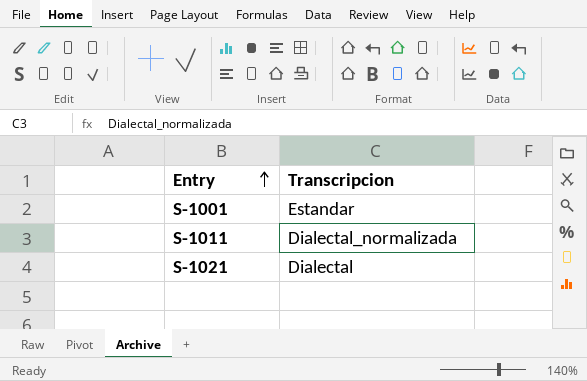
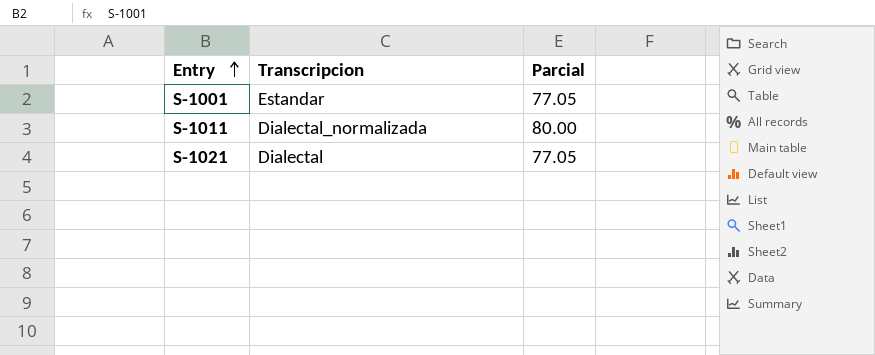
column Parcial | position: none -> 3

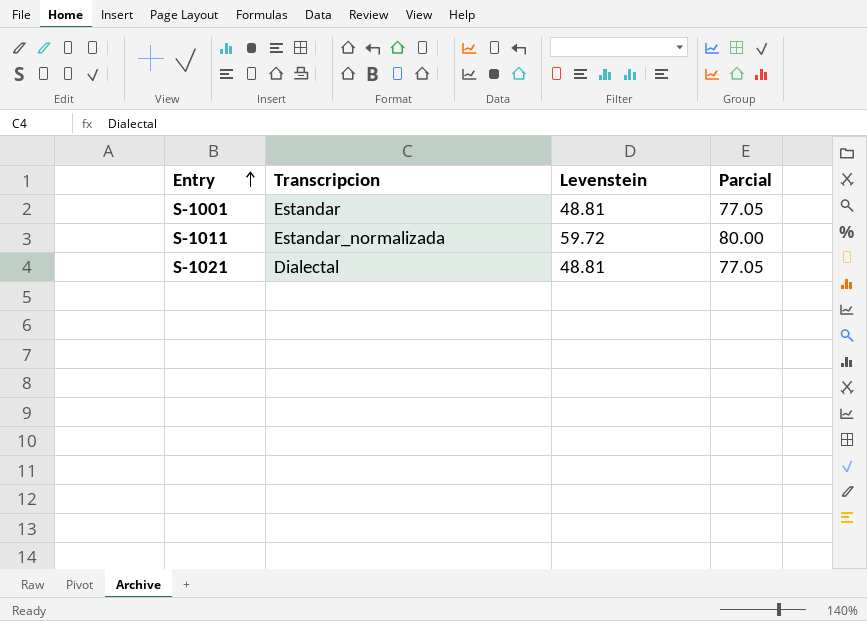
column Levenstein | position: none -> 3
S-1011 | Transcripcion: Dialectal_normalizada -> Estandar_normalizada

